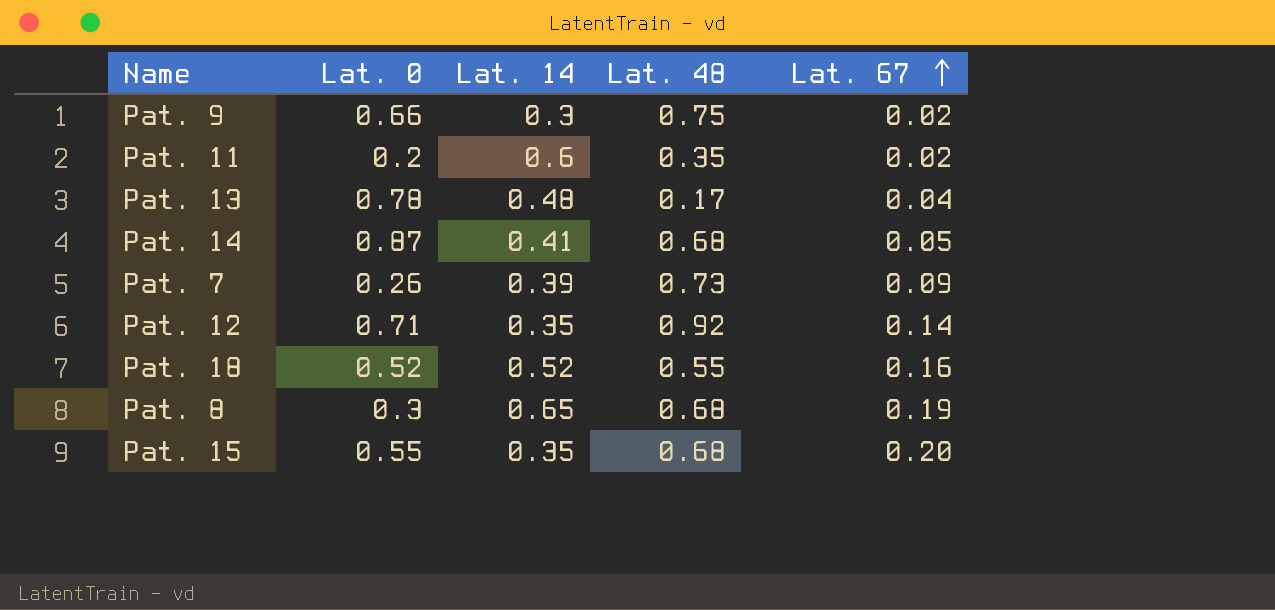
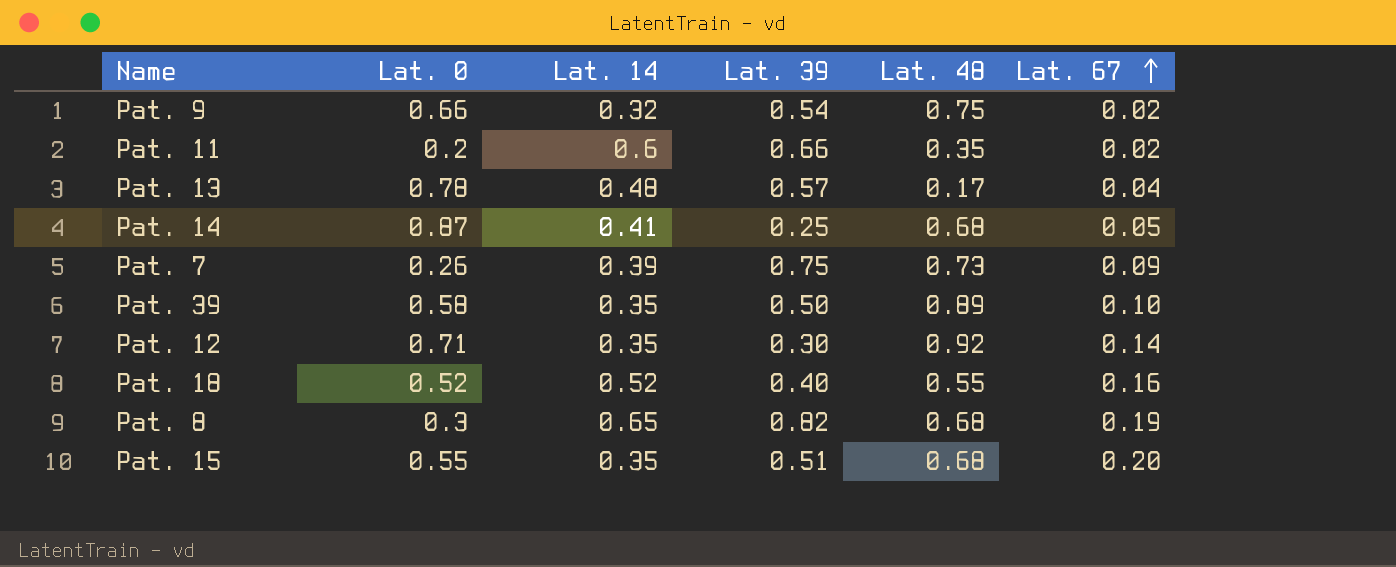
column Lat. 39 | position: none -> 4
Pat. 9 | Lat. 14: 0.3 -> 0.32
row Pat. 39: none -> 0.58 | 0.35 | 0.50 | 0.89 | 0.10

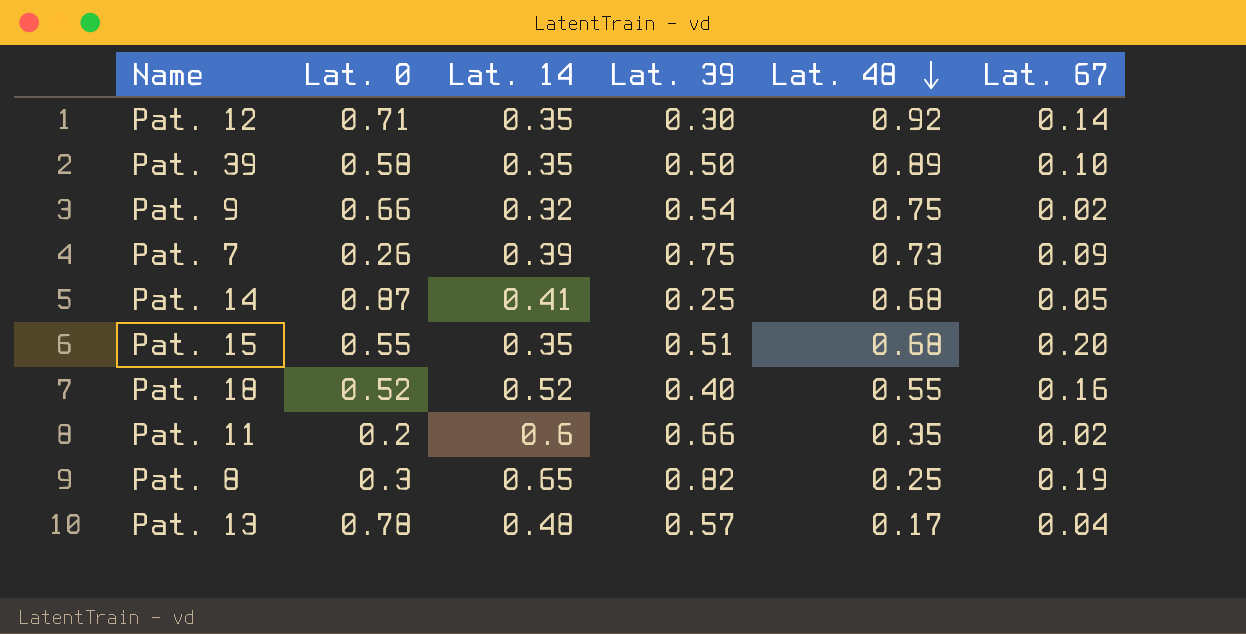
row order: Lat. 67 ascending -> Lat. 48 descending
Pat. 8 | Lat. 48: 0.68 -> 0.25

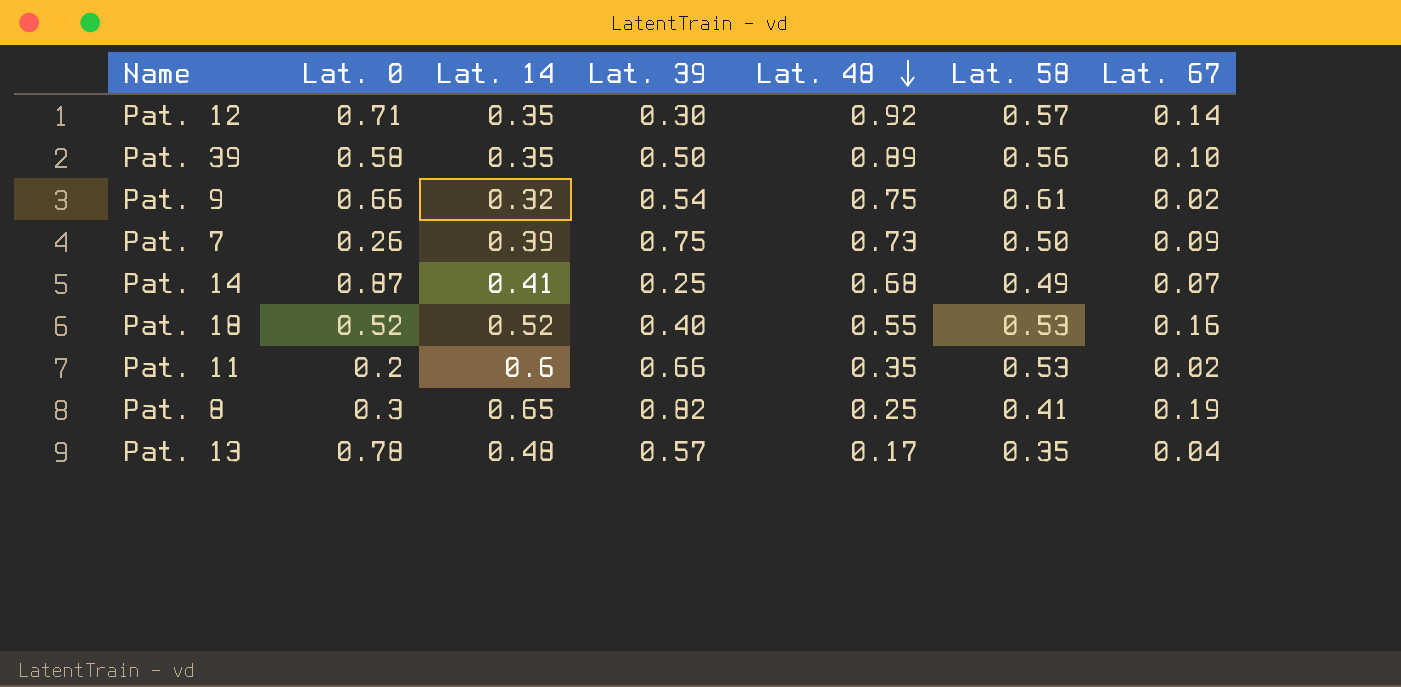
column Lat. 58 | position: none -> 6
row Pat. 15: 0.55 | 0.35 | 0.51 | 0.68 | 0.20 -> none
Pat. 14 | Lat. 67: 0.05 -> 0.07

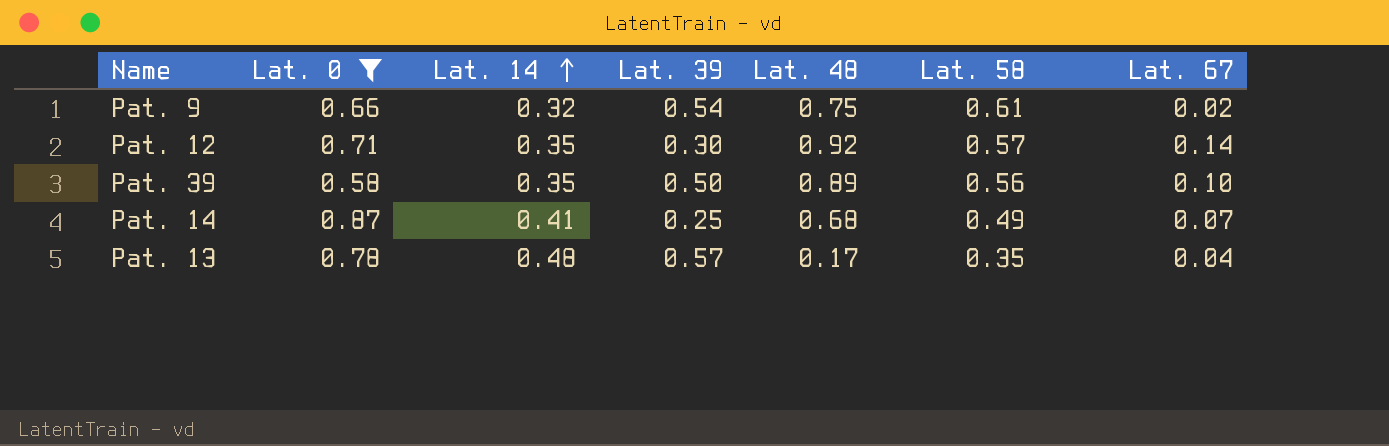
filter: none -> Lat. 0 >= 0.58
row order: Lat. 48 descending -> Lat. 14 ascending

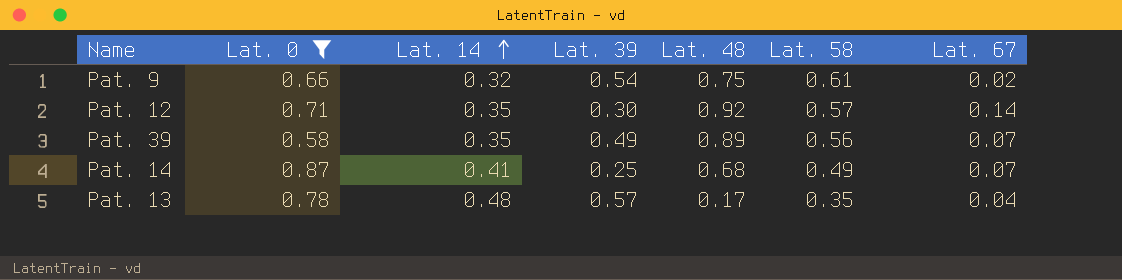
Pat. 39 | Lat. 39: 0.50 -> 0.49
Pat. 39 | Lat. 67: 0.10 -> 0.07

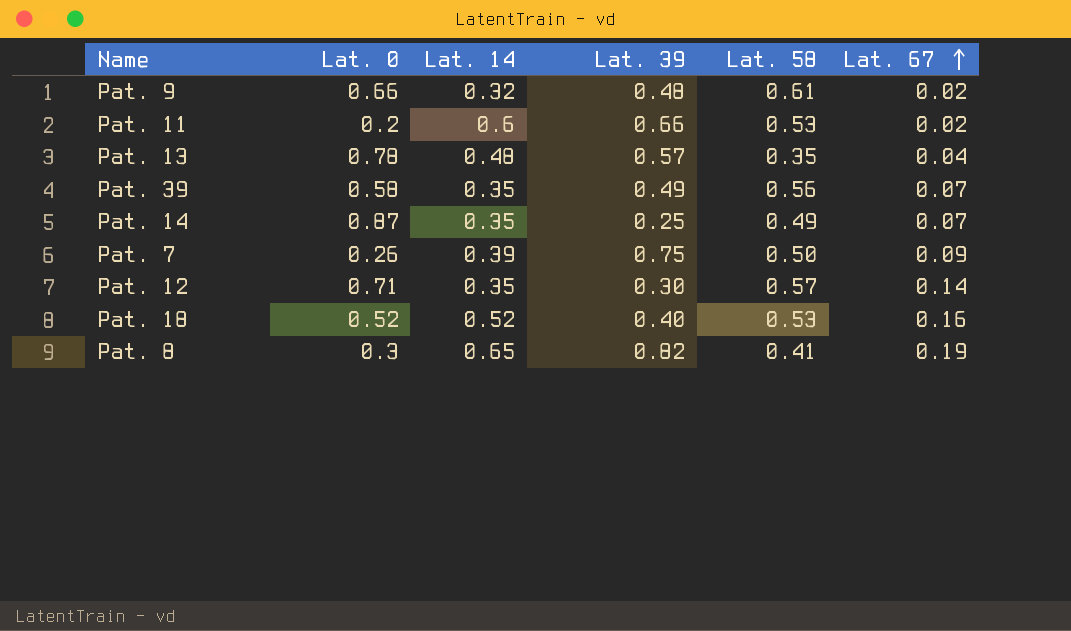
filter: Lat. 0 >= 0.58 -> none
row order: Lat. 14 ascending -> Lat. 67 ascending
column Lat. 48 | position: 5 -> none
Pat. 9 | Lat. 39: 0.54 -> 0.48
Pat. 14 | Lat. 14: 0.41 -> 0.35

